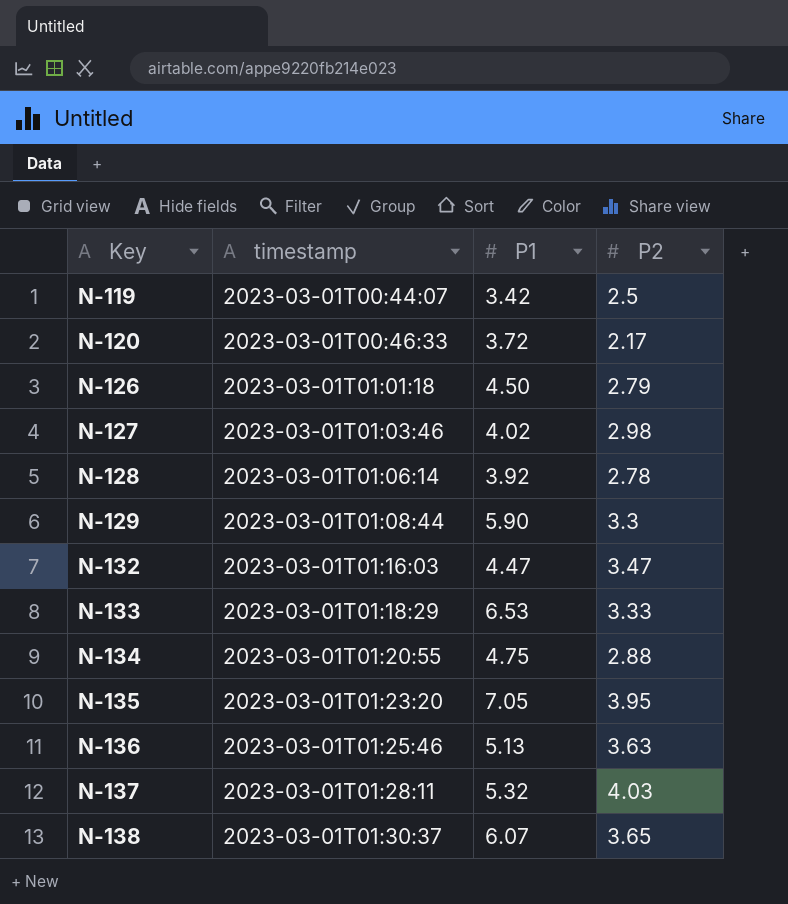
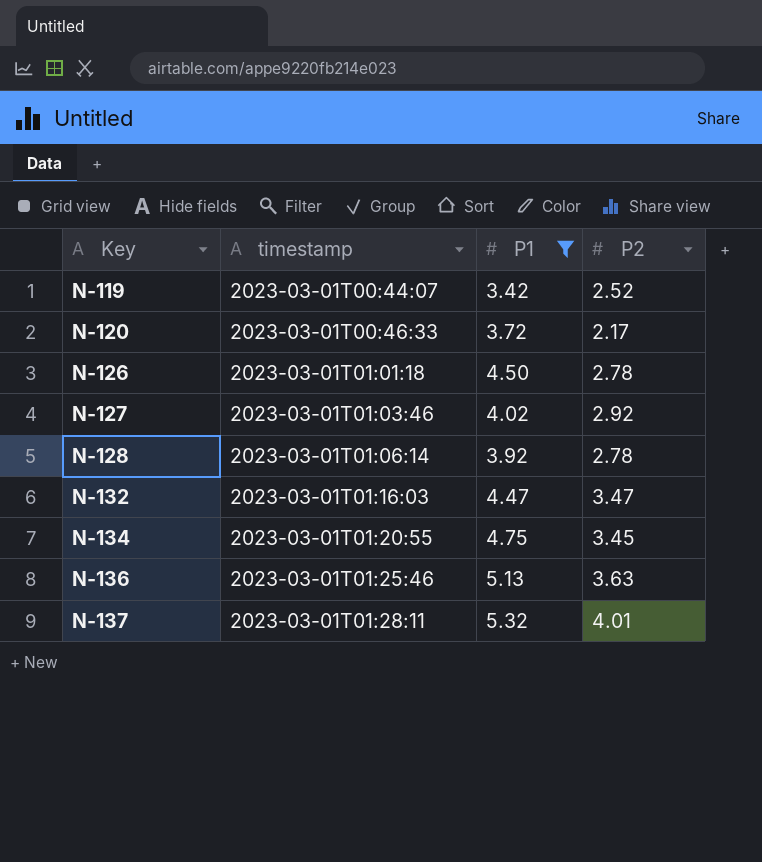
filter: none -> P1 <= 5.32
N-119 | P2: 2.5 -> 2.52
N-126 | P2: 2.79 -> 2.78
N-127 | P2: 2.98 -> 2.92
N-134 | P2: 2.88 -> 3.45
N-137 | P2: 4.03 -> 4.01

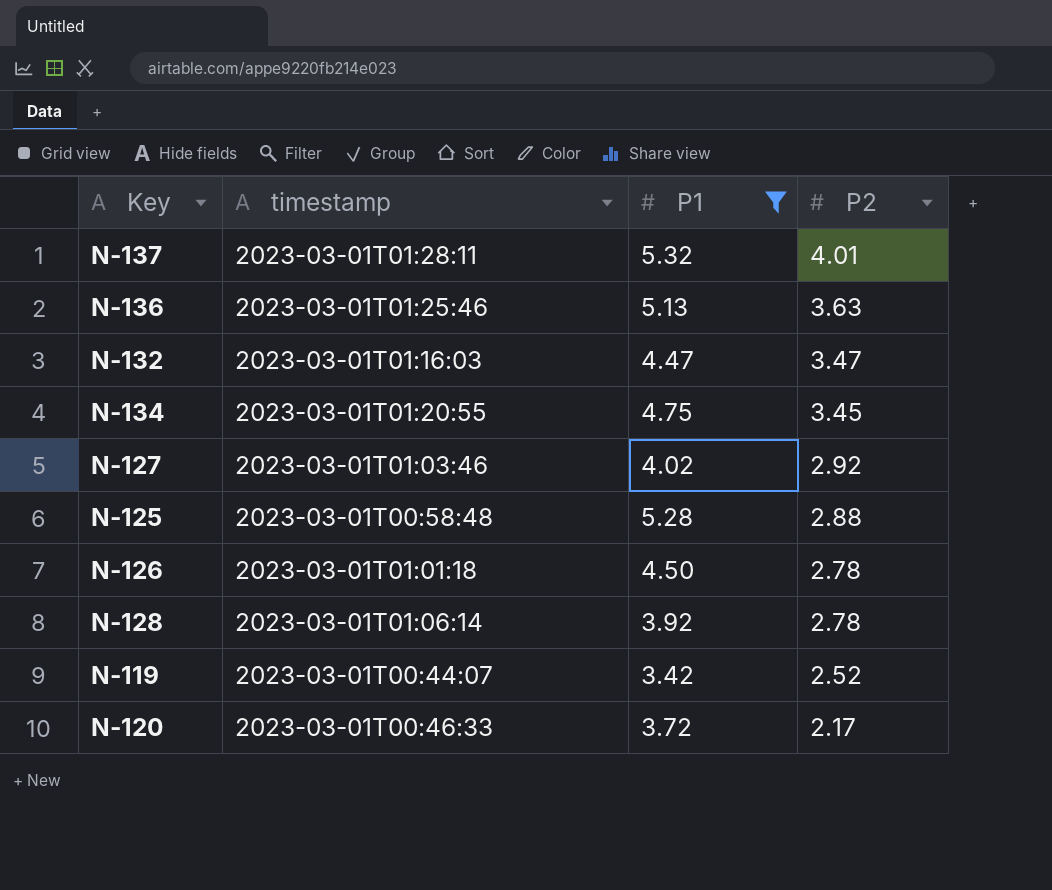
row order: Key ascending -> P2 descending
row N-125: none -> 2023-03-01T00:58:48 | 5.28 | 2.88

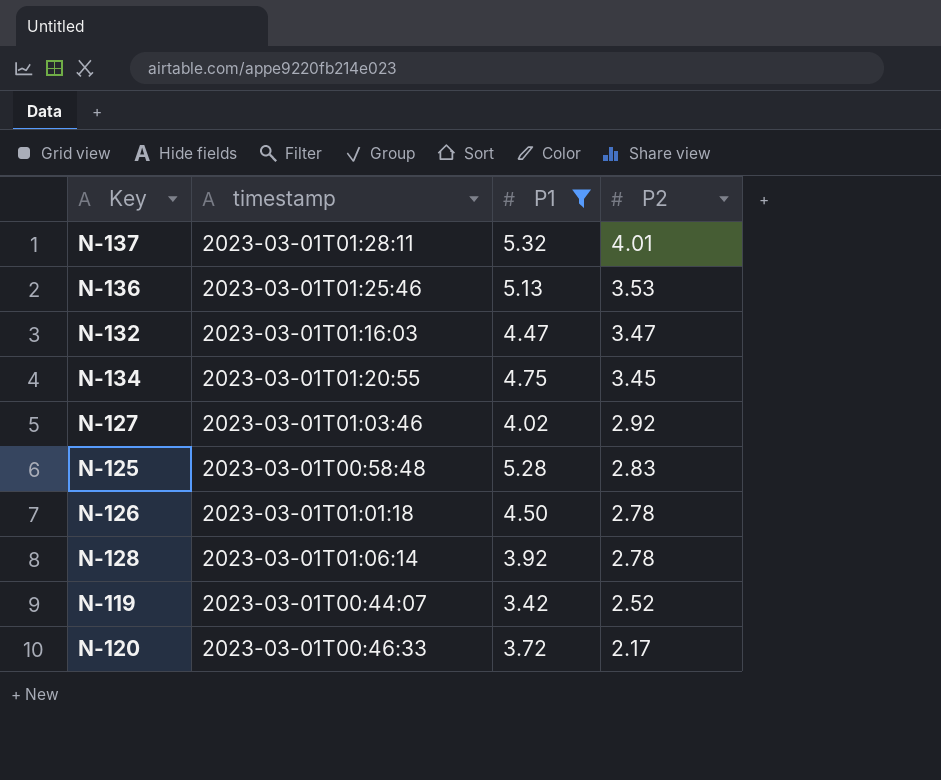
N-136 | P2: 3.63 -> 3.53
N-125 | P2: 2.88 -> 2.83

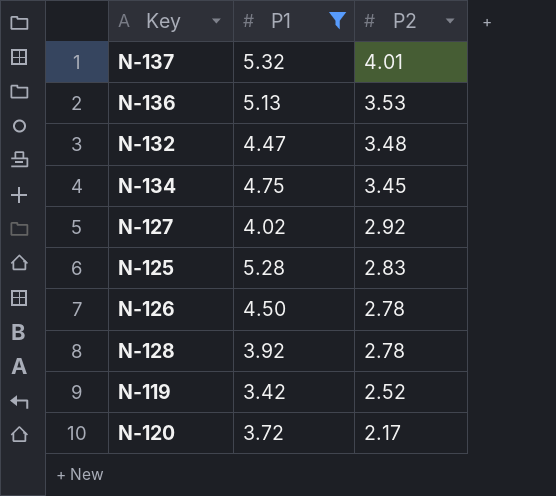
column timestamp | position: 2 -> none
N-132 | P2: 3.47 -> 3.48

